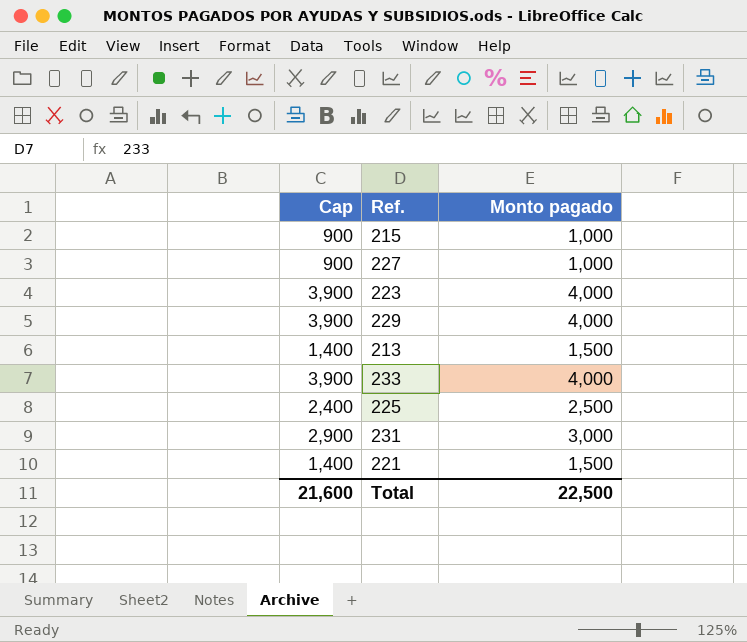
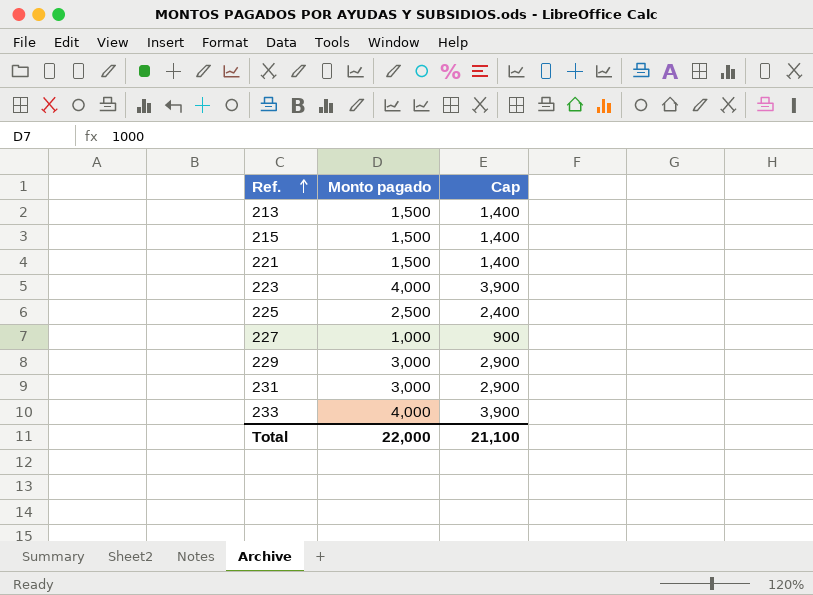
row order: none -> Ref. ascending
column Cap | position: 1 -> 3
215 | Monto pagado: 1,000 -> 1,500
215 | Cap: 900 -> 1,400
229 | Monto pagado: 4,000 -> 3,000
229 | Cap: 3,900 -> 2,900
Total | Monto pagado: 22,500 -> 22,000
Total | Cap: 21,600 -> 21,100

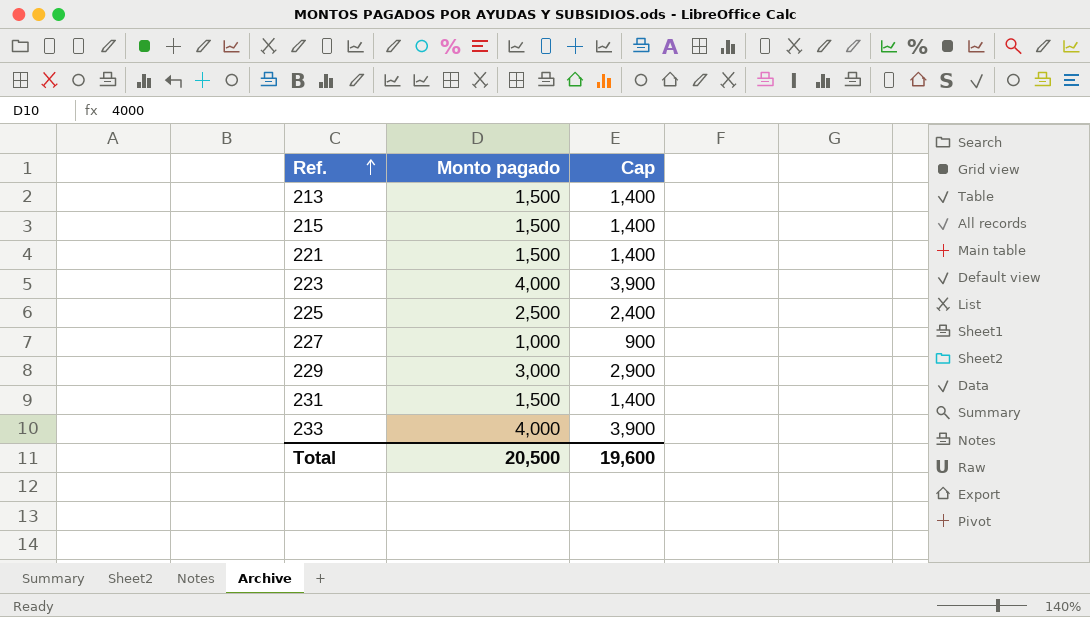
231 | Monto pagado: 3,000 -> 1,500
231 | Cap: 2,900 -> 1,400
Total | Monto pagado: 22,000 -> 20,500
Total | Cap: 21,100 -> 19,600

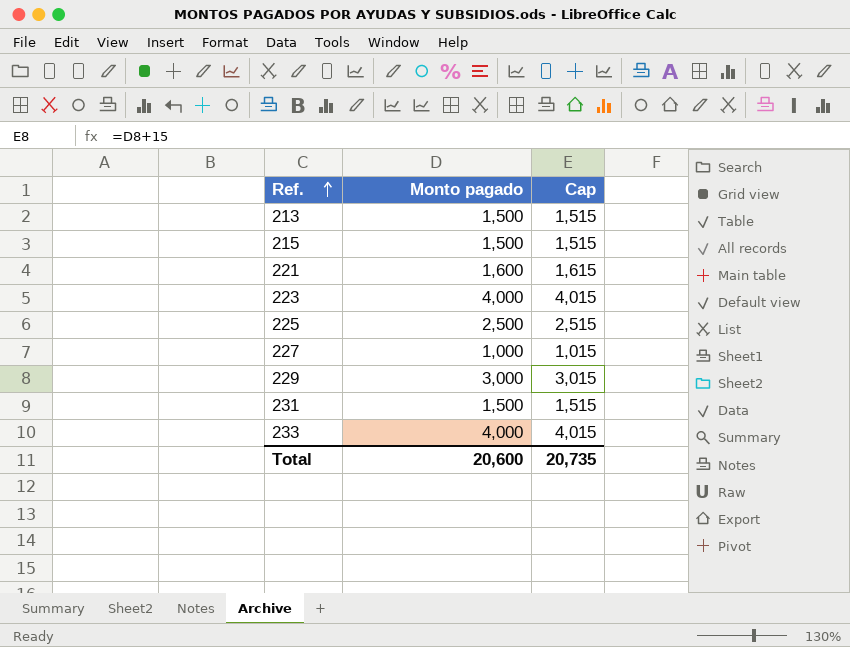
column Cap | formula: [Monto pagado] - 100 -> [Monto pagado] + 15
221 | Monto pagado: 1,500 -> 1,600
Total | Monto pagado: 20,500 -> 20,600
Total | Cap: 19,600 -> 20,735

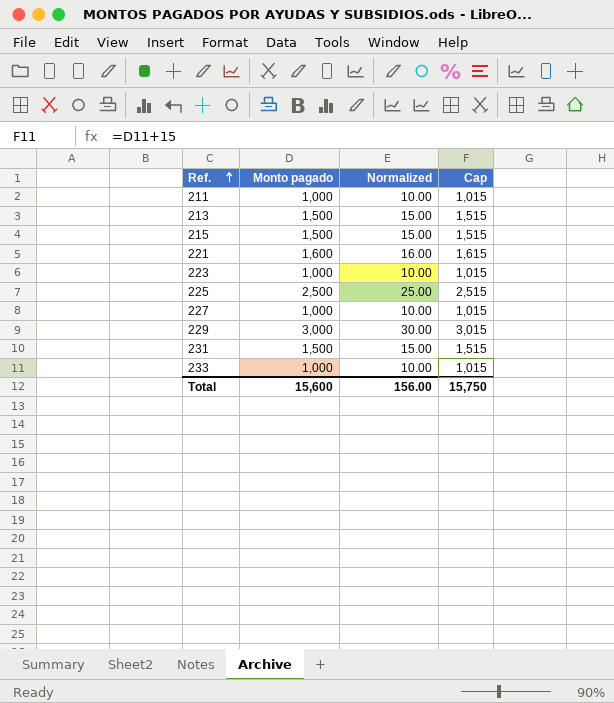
column Normalized | formula: none -> [Monto pagado] * 0.01
row 211: none -> 1,000 | 10.00 | 1,015
223 | Monto pagado: 4,000 -> 1,000
223 | Cap: 4,015 -> 1,015
233 | Monto pagado: 4,000 -> 1,000
233 | Cap: 4,015 -> 1,015
Total | Monto pagado: 20,600 -> 15,600
Total | Cap: 20,735 -> 15,750

